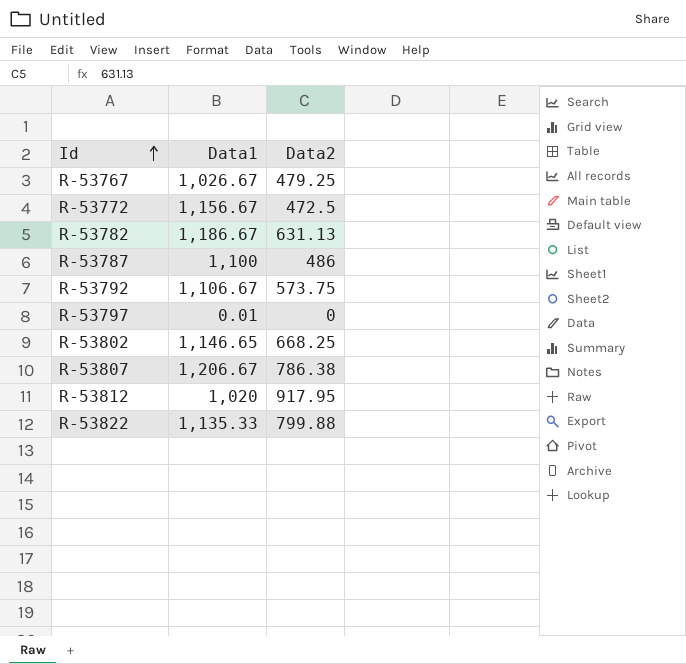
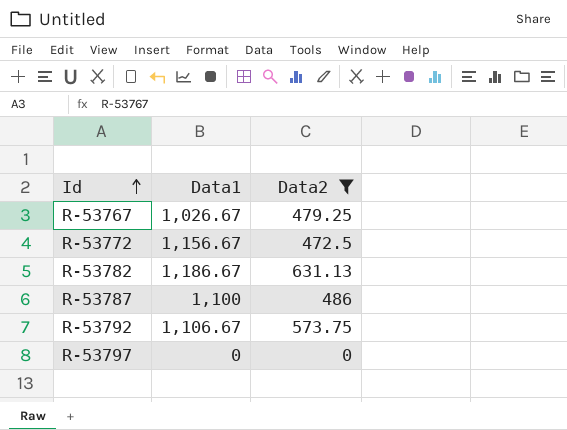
filter: none -> Data2 <= 631.13
R-53797 | Data1: 0.01 -> 0

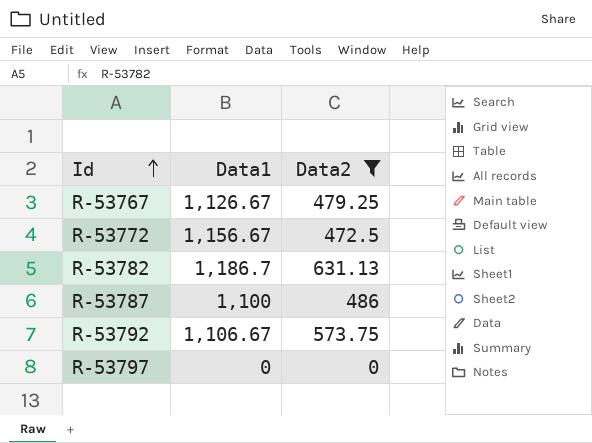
R-53767 | Data1: 1,026.67 -> 1,126.67
R-53782 | Data1: 1,186.67 -> 1,186.7

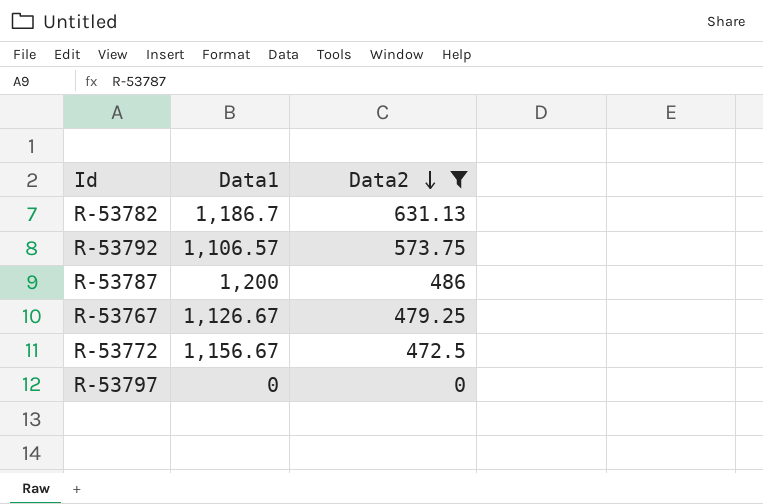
row order: Id ascending -> Data2 descending
R-53792 | Data1: 1,106.67 -> 1,106.57
R-53787 | Data1: 1,100 -> 1,200

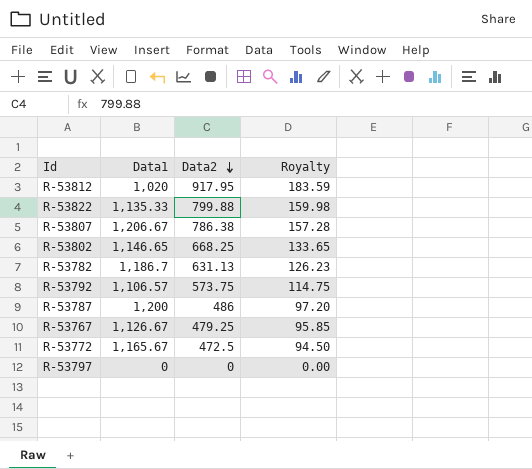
filter: Data2 <= 631.13 -> none
column Royalty | formula: none -> [Data2] * 0.2
R-53772 | Data1: 1,156.67 -> 1,165.67

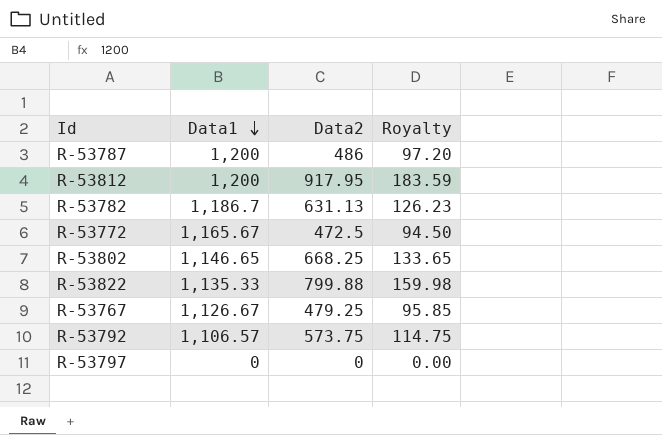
row order: Data2 descending -> Data1 descending
row R-53807: 1,206.67 | 786.38 | 157.28 -> none
R-53812 | Data1: 1,020 -> 1,200

